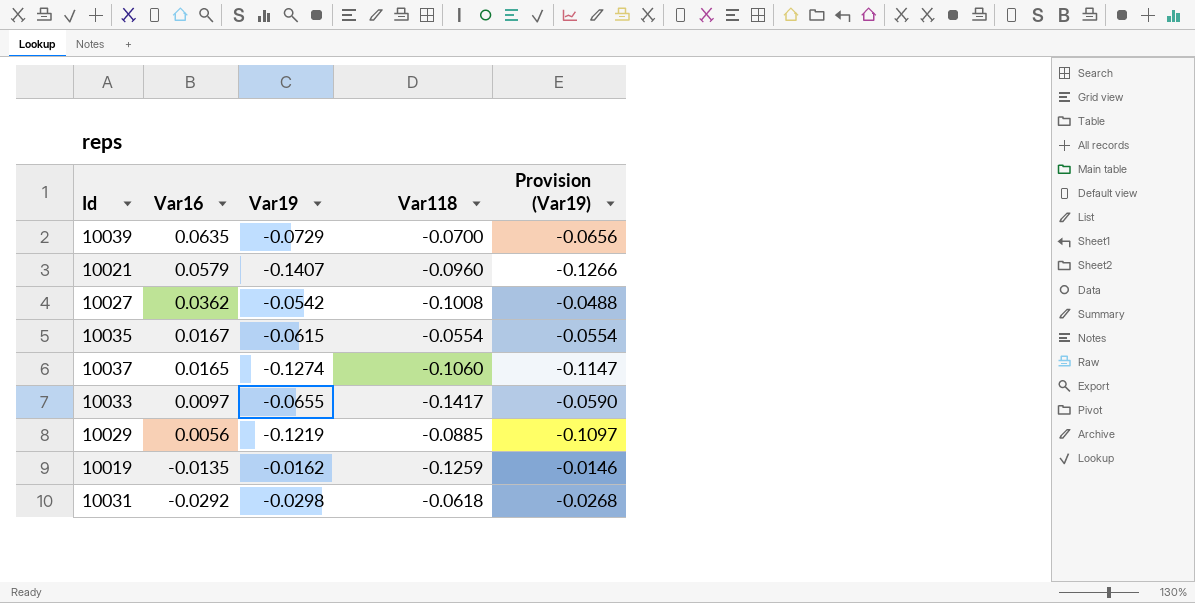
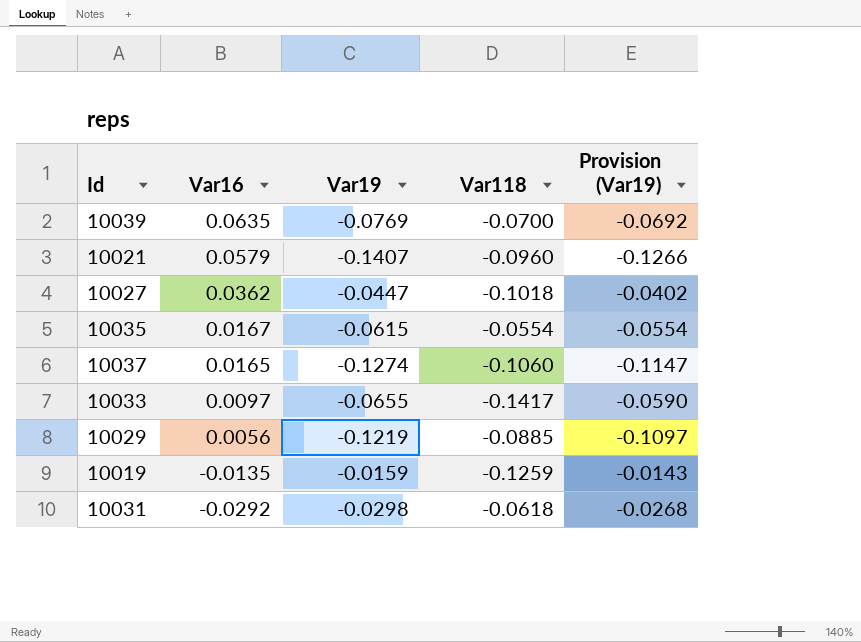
10039 | Var19: -0.0729 -> -0.0769
10039 | Provision (Var19): -0.0656 -> -0.0692
10027 | Var19: -0.0542 -> -0.0447
10027 | Var118: -0.1008 -> -0.1018
10027 | Provision (Var19): -0.0488 -> -0.0402
10019 | Var19: -0.0162 -> -0.0159
10019 | Provision (Var19): -0.0146 -> -0.0143

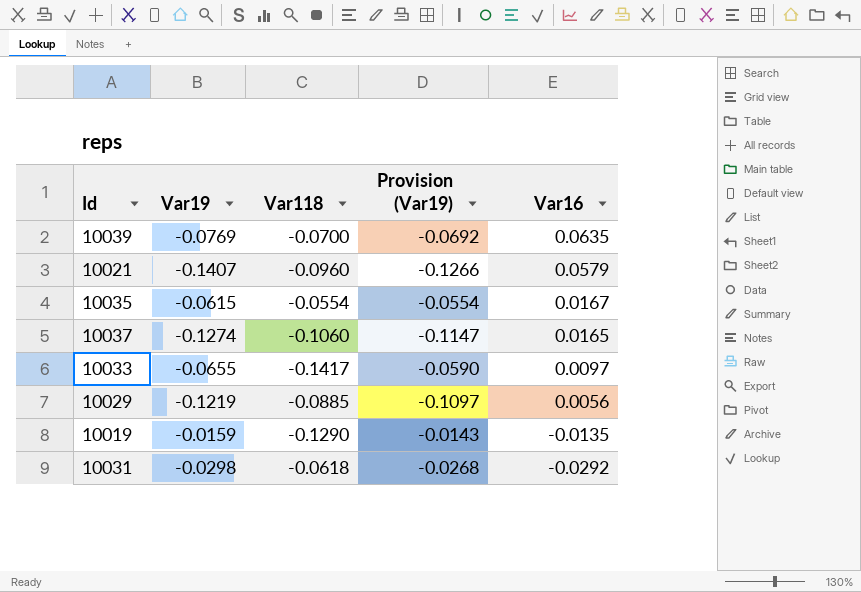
column Var16 | position: 2 -> 5
row 10027: 0.0362 | -0.0447 | -0.1018 | -0.0402 -> none
10019 | Var118: -0.1259 -> -0.1290

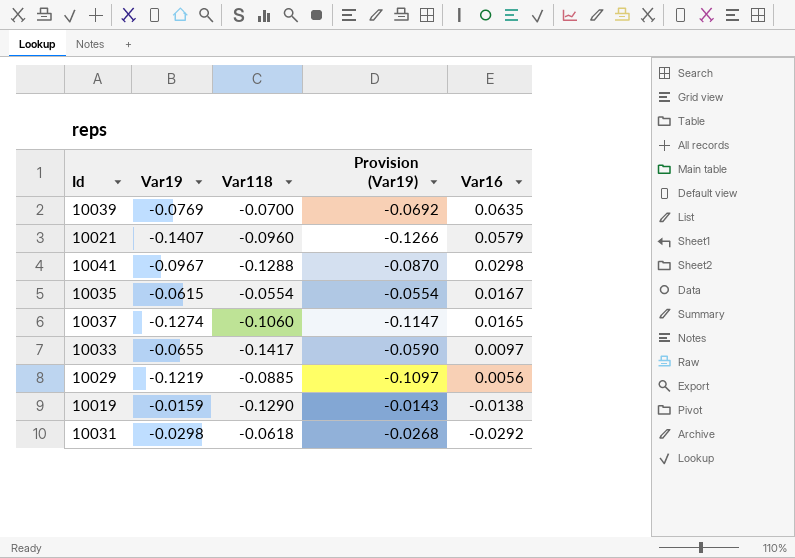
row 10041: none -> -0.0967 | -0.1288 | -0.0870 | 0.0298
10019 | Var16: -0.0135 -> -0.0138

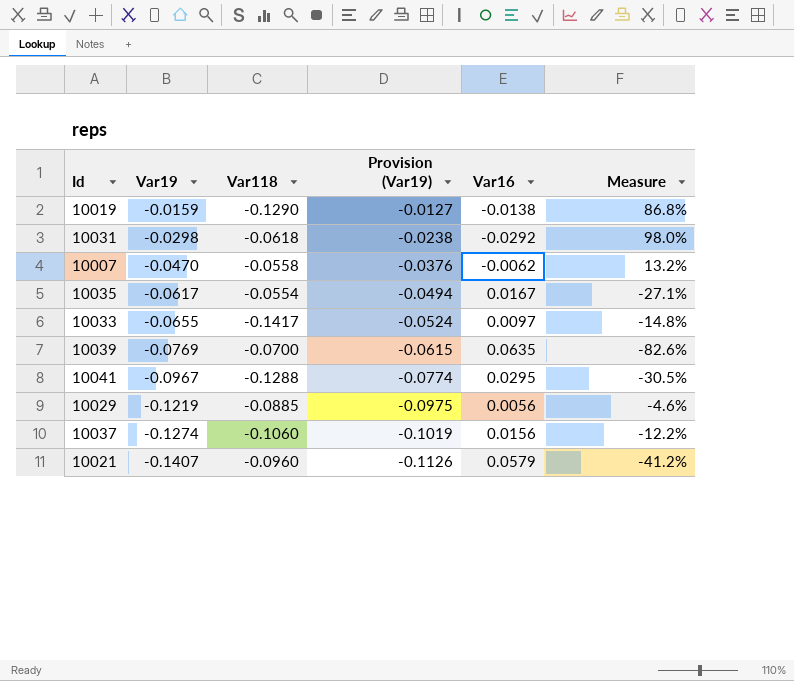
row order: Var16 descending -> Var19 descending
column Provision (Var19) | formula: [Var19] * 0.9 -> [Var19] * 0.8
column Measure | formula: none -> [Var16] / [Var19]
row 10007: none -> -0.0470 | -0.0558 | -0.0376 | -0.0062 | 13.2%
10035 | Var19: -0.0615 -> -0.0617
10041 | Var16: 0.0298 -> 0.0295
10037 | Var16: 0.0165 -> 0.0156

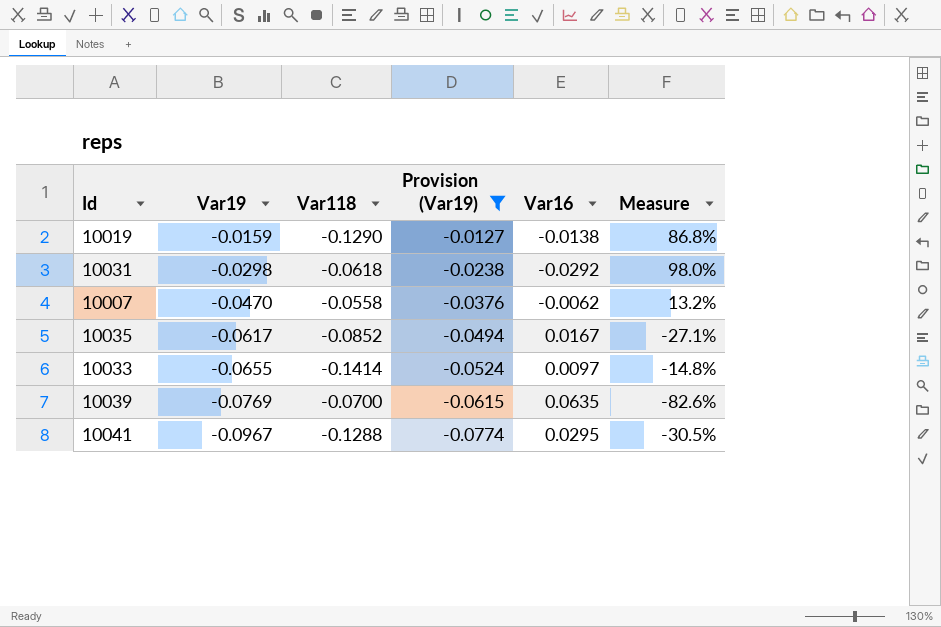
filter: none -> Provision (Var19) >= -0.0774
10035 | Var118: -0.0554 -> -0.0852
10033 | Var118: -0.1417 -> -0.1414

